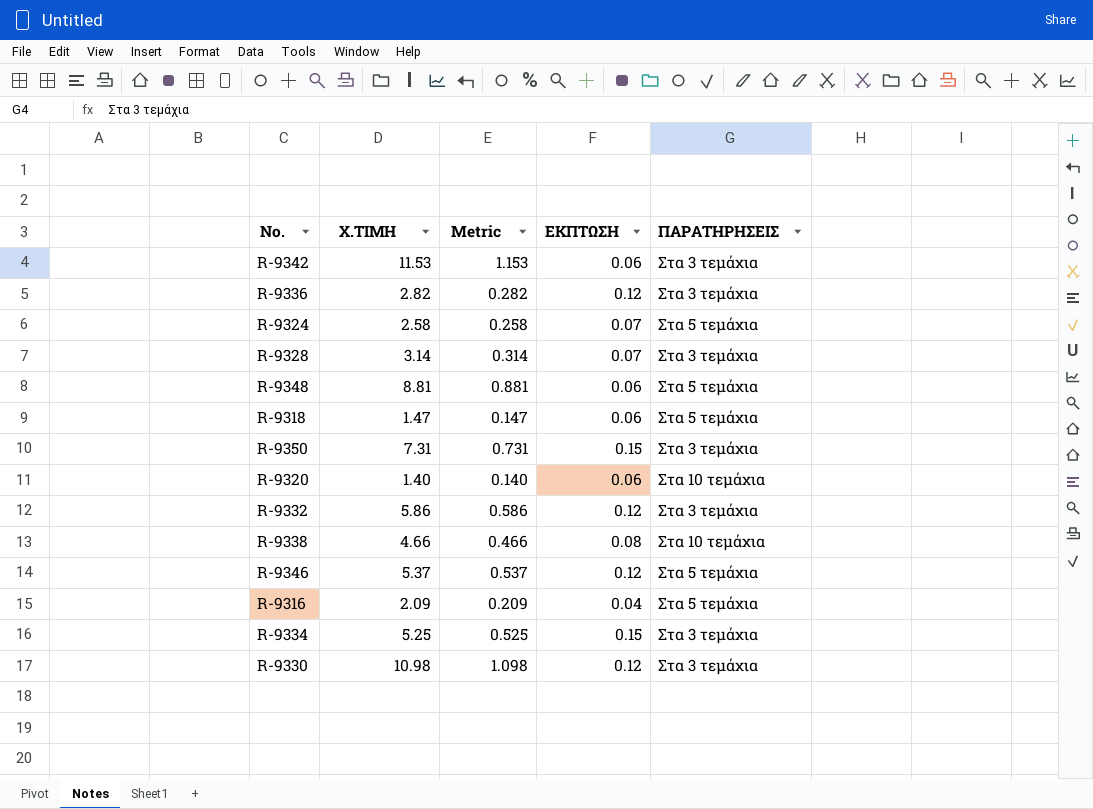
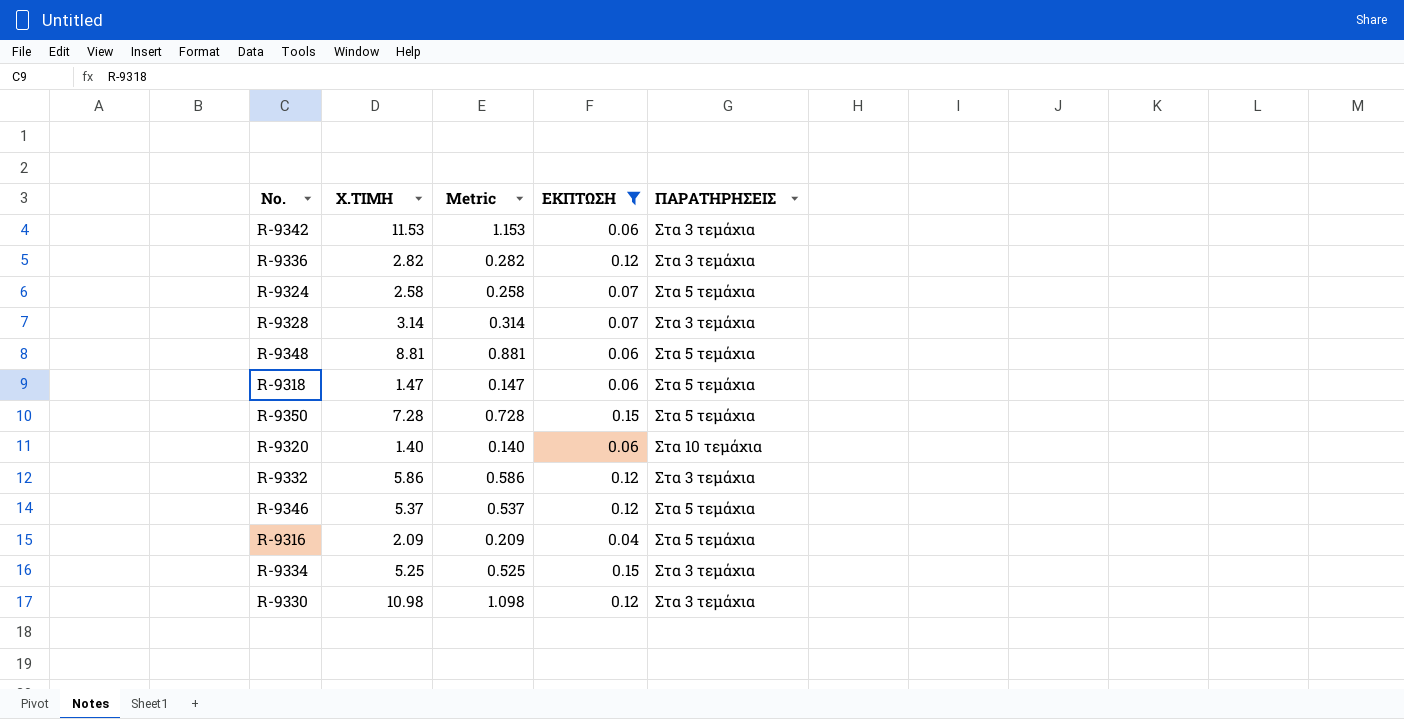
filter: none -> ΕΚΠΤΩΣΗ != 0.08
R-9350 | Χ.ΤΙΜΗ: 7.31 -> 7.28
R-9350 | Metric: 0.731 -> 0.728
R-9350 | ΠΑΡΑΤΗΡΗΣΕΙΣ: Στα 3 τεμάχια -> Στα 5 τεμάχια

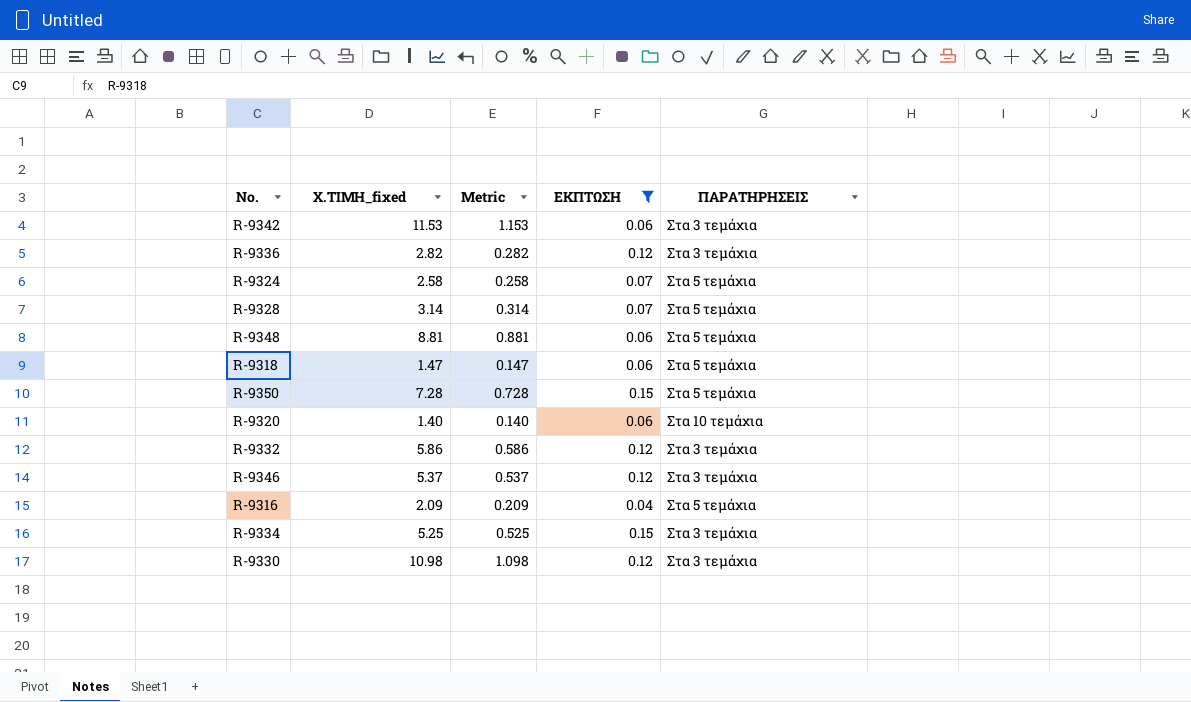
column name: Χ.ΤΙΜΗ -> Χ.ΤΙΜΗ_fixed
R-9328 | ΠΑΡΑΤΗΡΗΣΕΙΣ: Στα 3 τεμάχια -> Στα 5 τεμάχια
R-9346 | ΠΑΡΑΤΗΡΗΣΕΙΣ: Στα 5 τεμάχια -> Στα 3 τεμάχια

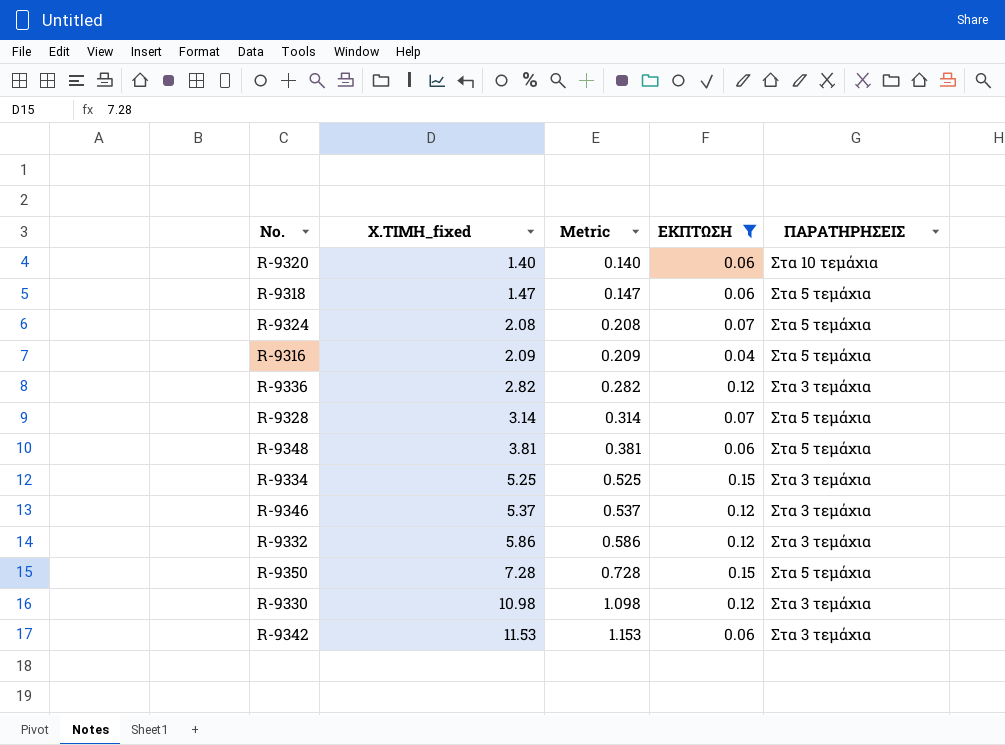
row order: none -> Χ.ΤΙΜΗ_fixed ascending
R-9324 | Χ.ΤΙΜΗ_fixed: 2.58 -> 2.08
R-9324 | Metric: 0.258 -> 0.208
R-9348 | Χ.ΤΙΜΗ_fixed: 8.81 -> 3.81
R-9348 | Metric: 0.881 -> 0.381

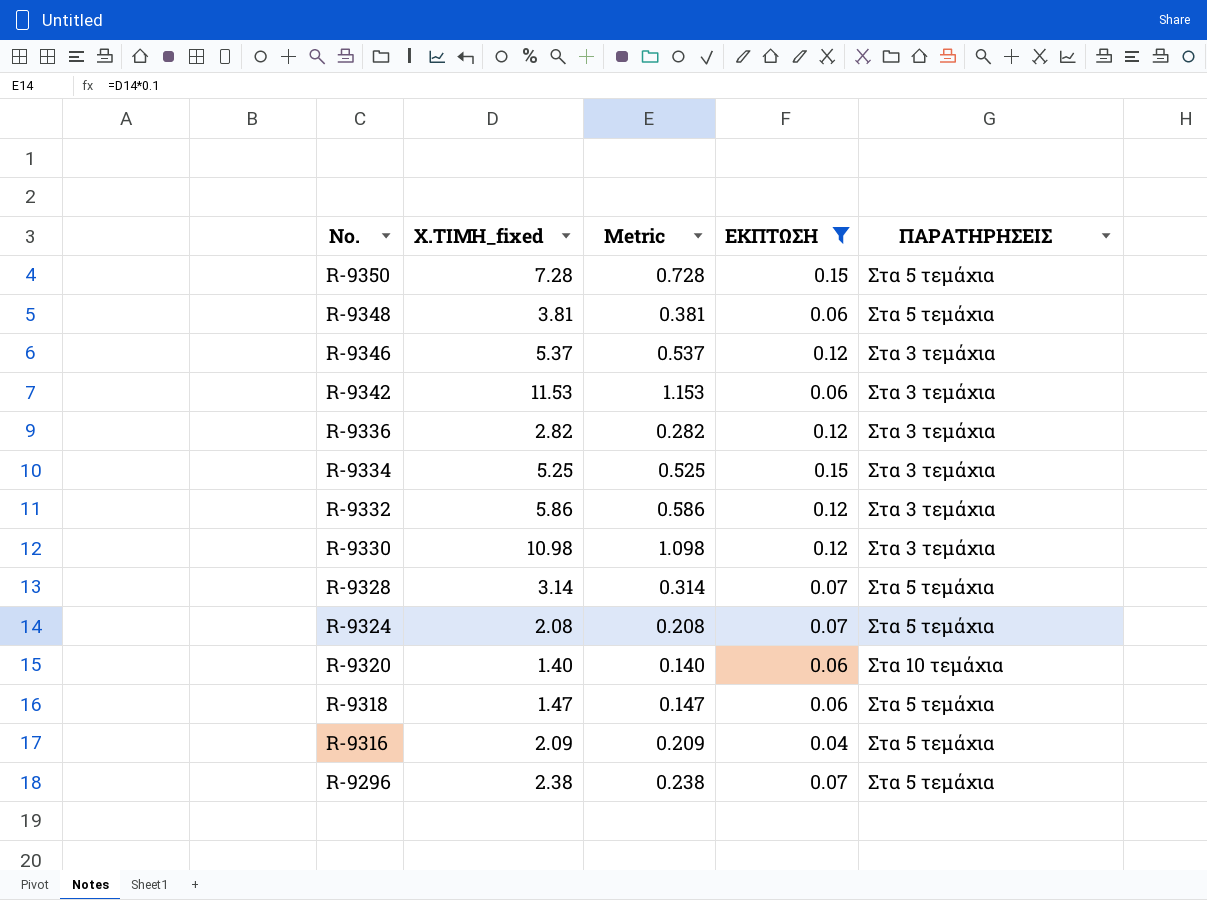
row order: Χ.ΤΙΜΗ_fixed ascending -> No. descending
row R-9296: none -> 2.38 | 0.238 | 0.07 | Στα 5 τεμάχια

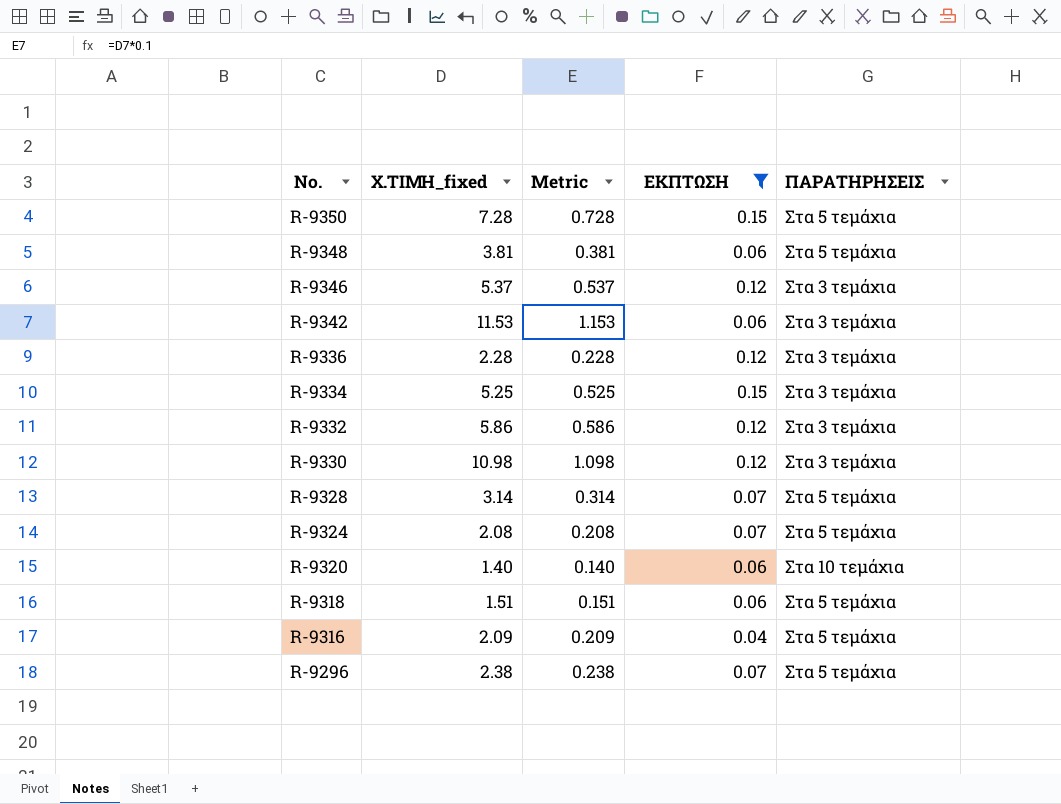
R-9336 | Χ.ΤΙΜΗ_fixed: 2.82 -> 2.28
R-9336 | Metric: 0.282 -> 0.228
R-9318 | Χ.ΤΙΜΗ_fixed: 1.47 -> 1.51
R-9318 | Metric: 0.147 -> 0.151

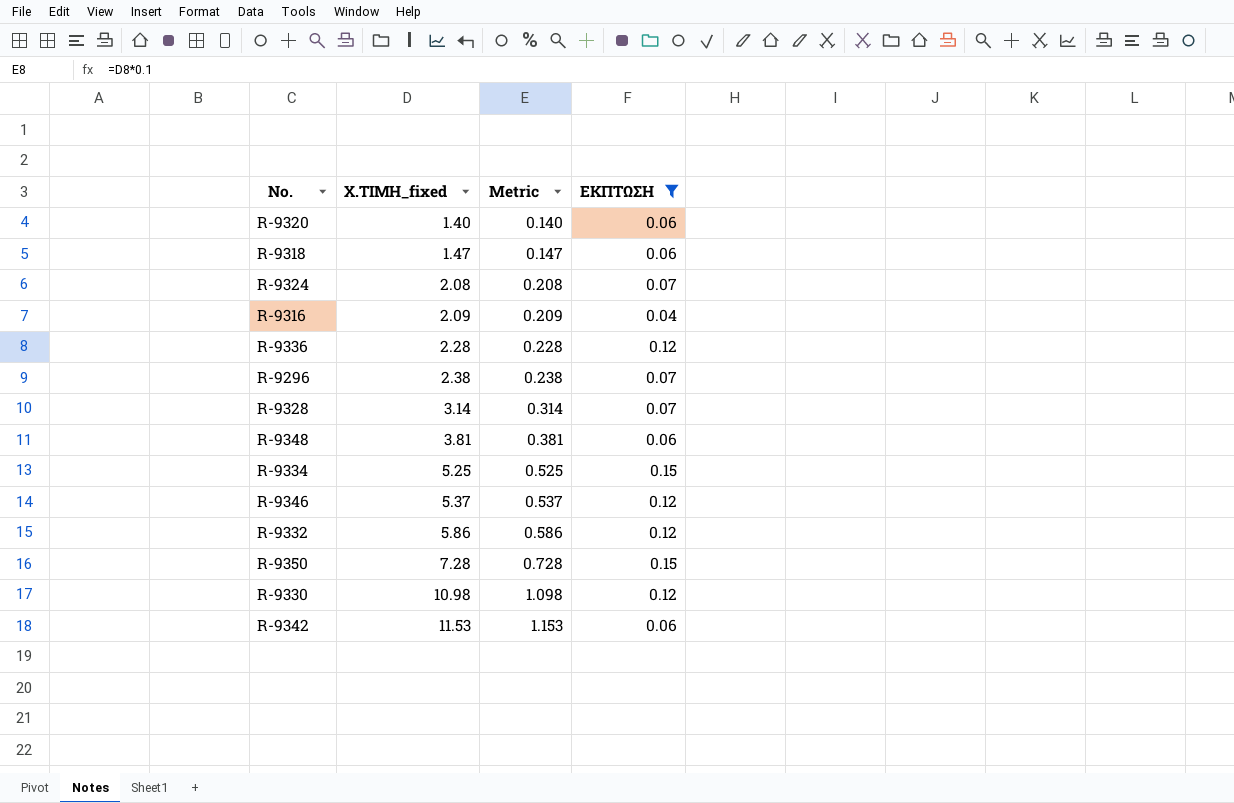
row order: No. descending -> Χ.ΤΙΜΗ_fixed ascending
column ΠΑΡΑΤΗΡΗΣΕΙΣ | position: 5 -> none
R-9318 | Χ.ΤΙΜΗ_fixed: 1.51 -> 1.47
R-9318 | Metric: 0.151 -> 0.147

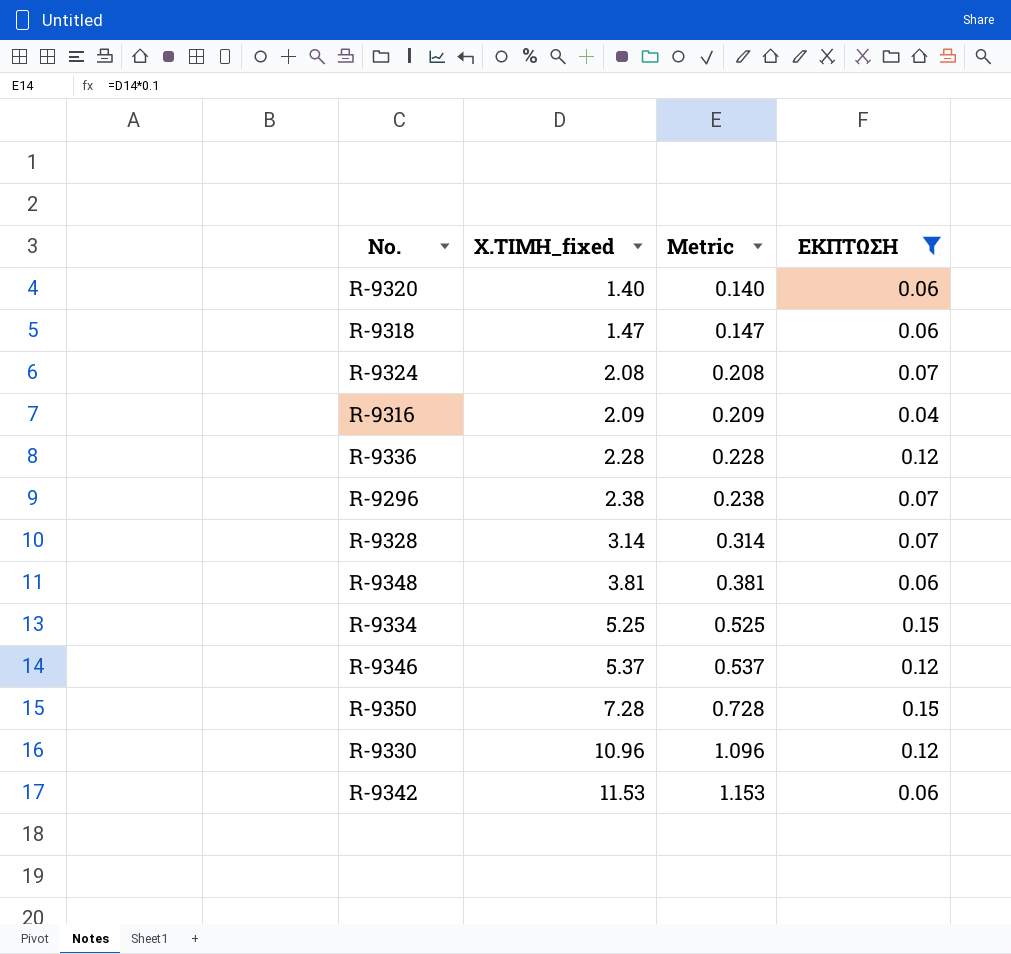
row R-9332: 5.86 | 0.586 | 0.12 -> none
R-9330 | Χ.ΤΙΜΗ_fixed: 10.98 -> 10.96
R-9330 | Metric: 1.098 -> 1.096

